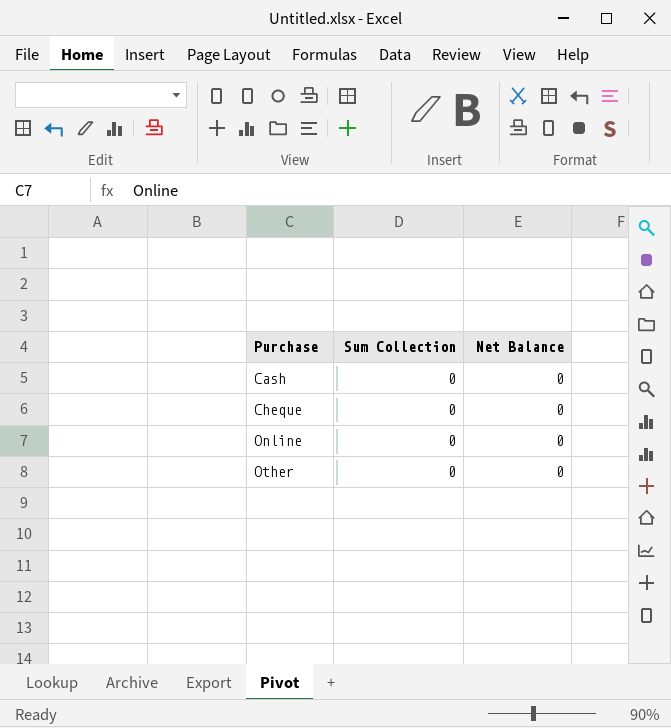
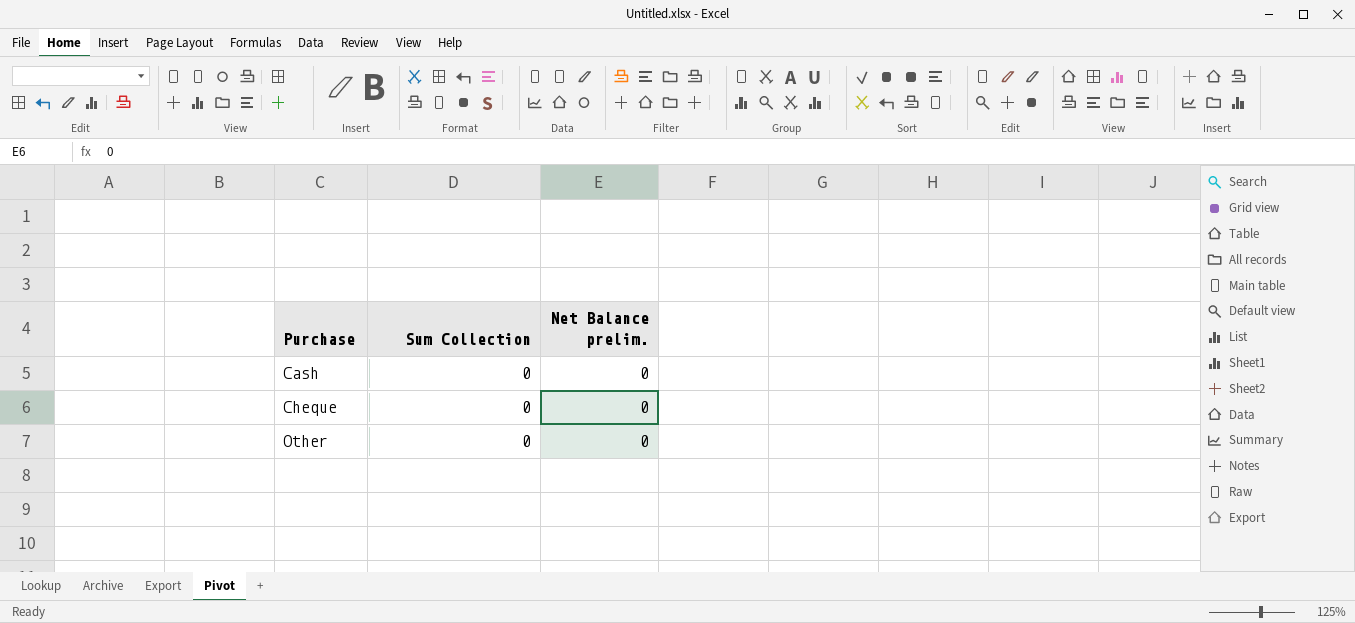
column name: Net Balance -> Net Balance prelim.
row Online: 0 | 0 -> none

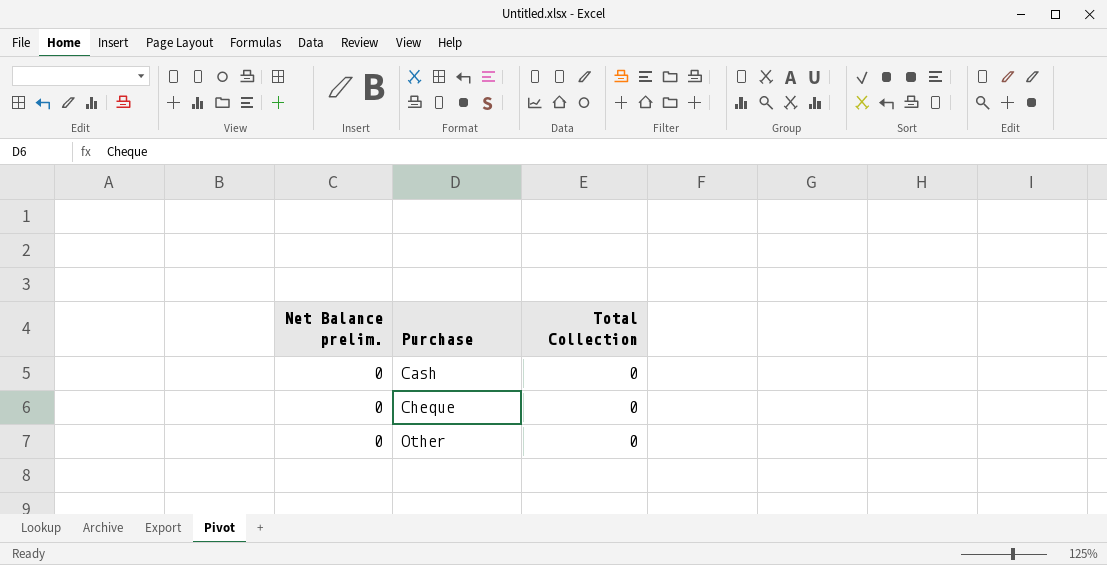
column Net Balance prelim. | position: 3 -> 1
column name: Sum Collection -> Total Collection

